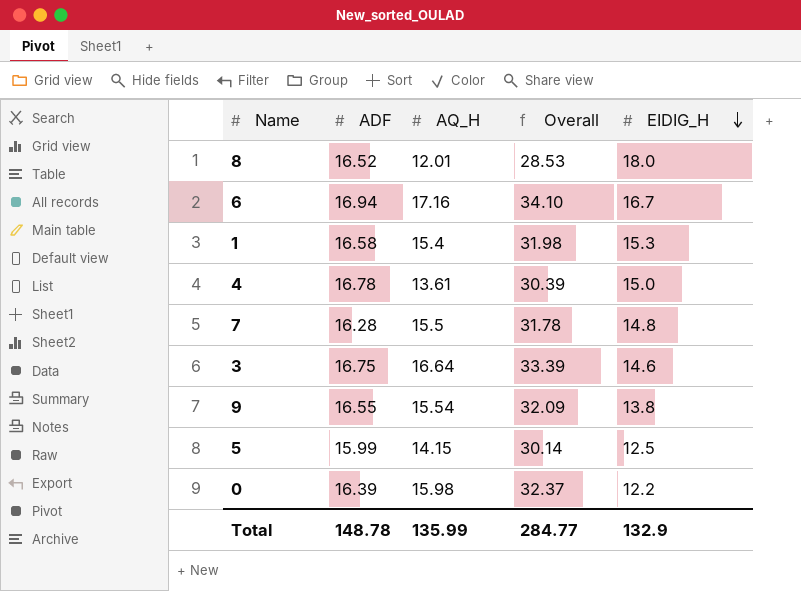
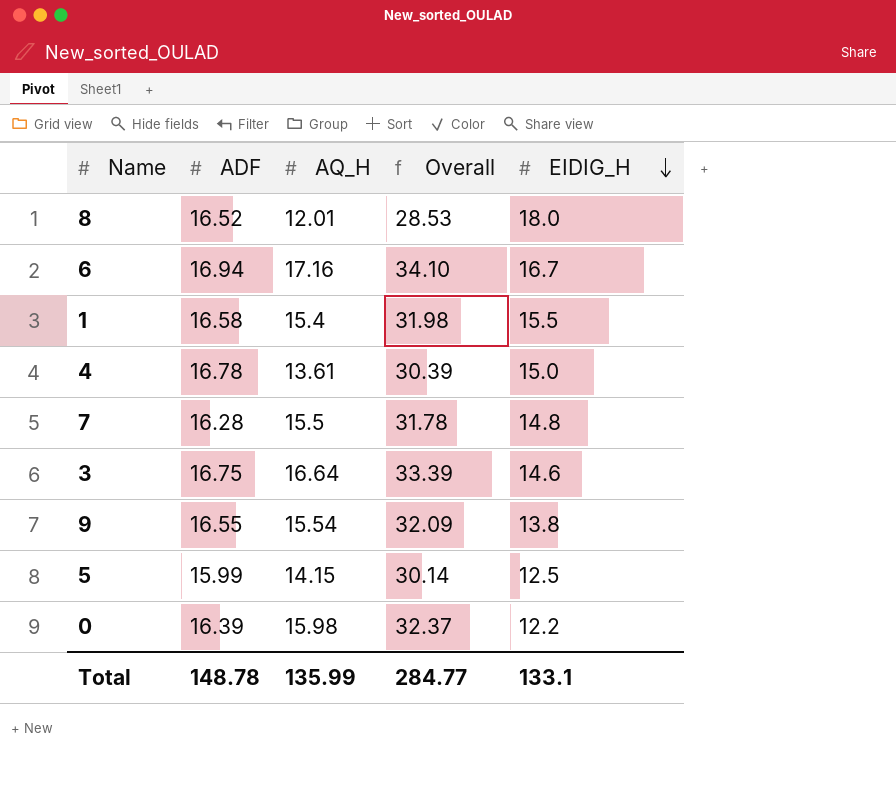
1 | EIDIG_H: 15.3 -> 15.5
Total | EIDIG_H: 132.9 -> 133.1

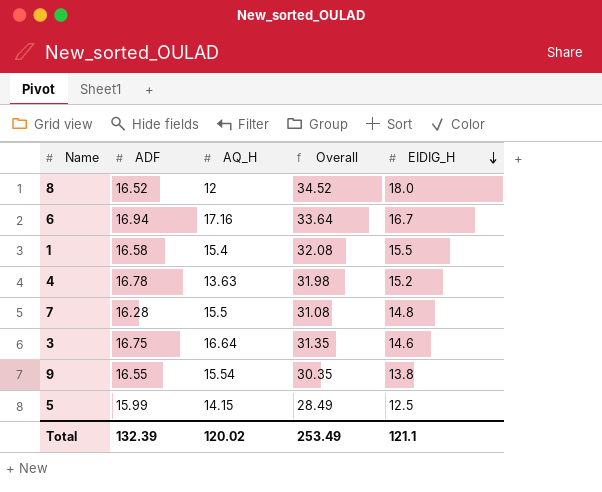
column Overall | formula: [ADF] + [AQ_H] -> [ADF] + [EIDIG_H]
row 0: 16.39 | 15.98 | 32.37 | 12.2 -> none
8 | AQ_H: 12.01 -> 12
4 | AQ_H: 13.61 -> 13.63
4 | EIDIG_H: 15.0 -> 15.2
Total | ADF: 148.78 -> 132.39
Total | AQ_H: 135.99 -> 120.02
Total | Overall: 284.77 -> 253.49
Total | EIDIG_H: 133.1 -> 121.1

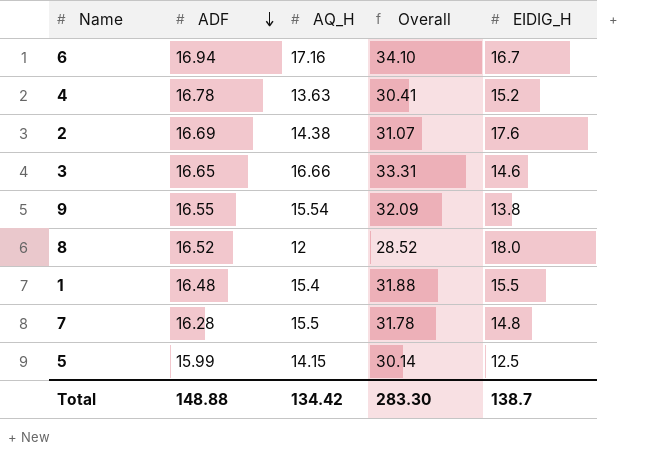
row order: EIDIG_H descending -> ADF descending
column Overall | formula: [ADF] + [EIDIG_H] -> [ADF] + [AQ_H]
row 2: none -> 16.69 | 14.38 | 31.07 | 17.6
3 | ADF: 16.75 -> 16.65
3 | AQ_H: 16.64 -> 16.66
1 | ADF: 16.58 -> 16.48
Total | ADF: 132.39 -> 148.88
Total | AQ_H: 120.02 -> 134.42
Total | Overall: 253.49 -> 283.30
Total | EIDIG_H: 121.1 -> 138.7

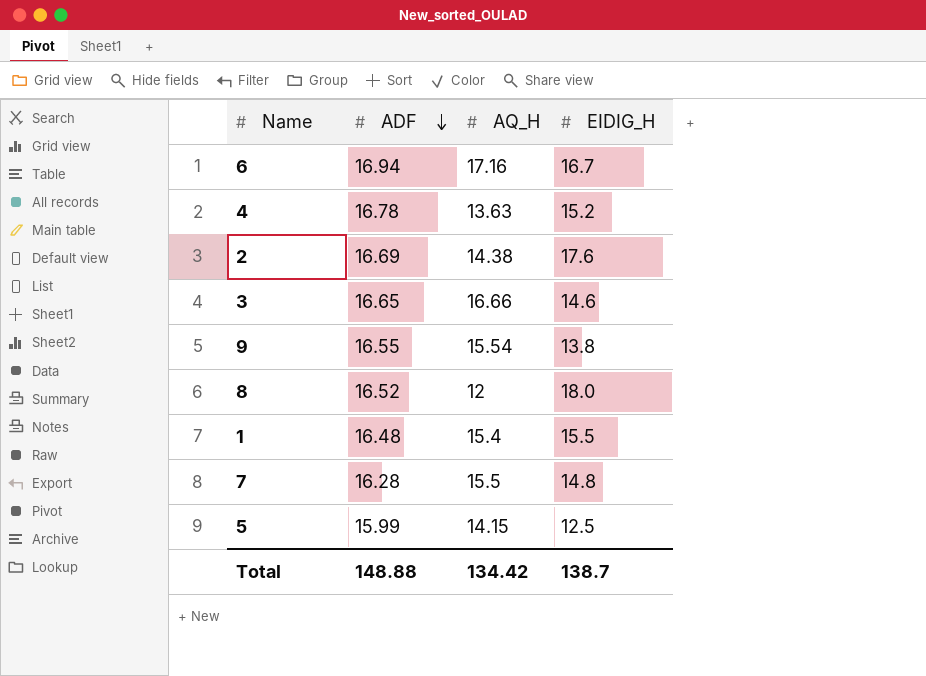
column Overall | formula: [ADF] + [AQ_H] -> none

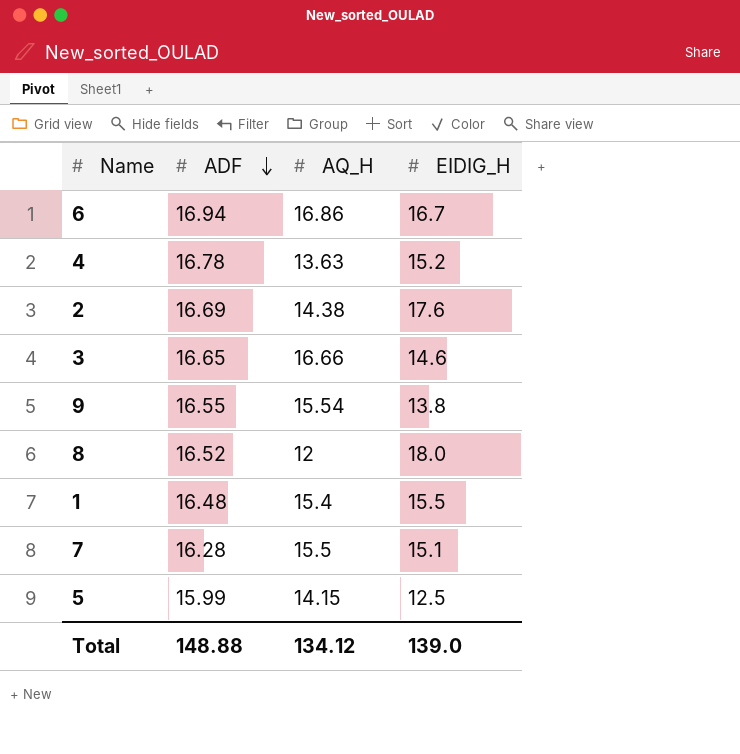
6 | AQ_H: 17.16 -> 16.86
7 | EIDIG_H: 14.8 -> 15.1
Total | AQ_H: 134.42 -> 134.12
Total | EIDIG_H: 138.7 -> 139.0

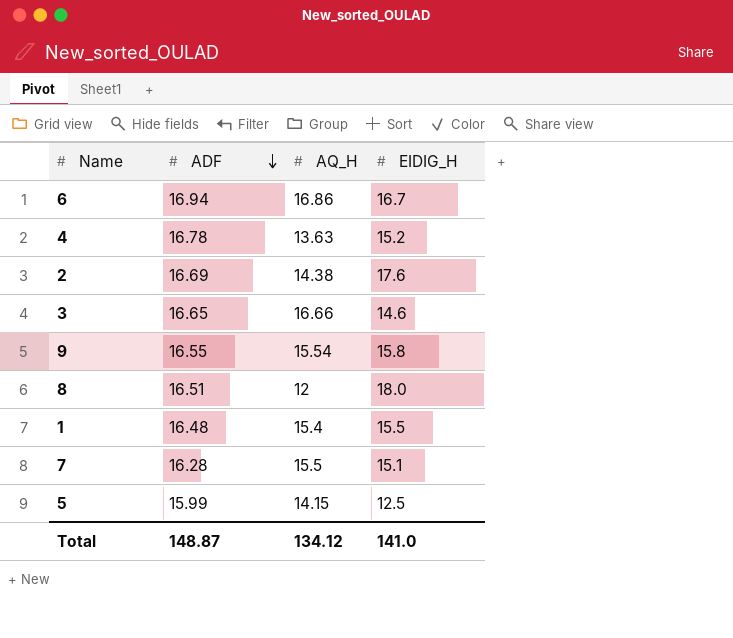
9 | EIDIG_H: 13.8 -> 15.8
8 | ADF: 16.52 -> 16.51
Total | ADF: 148.88 -> 148.87
Total | EIDIG_H: 139.0 -> 141.0

